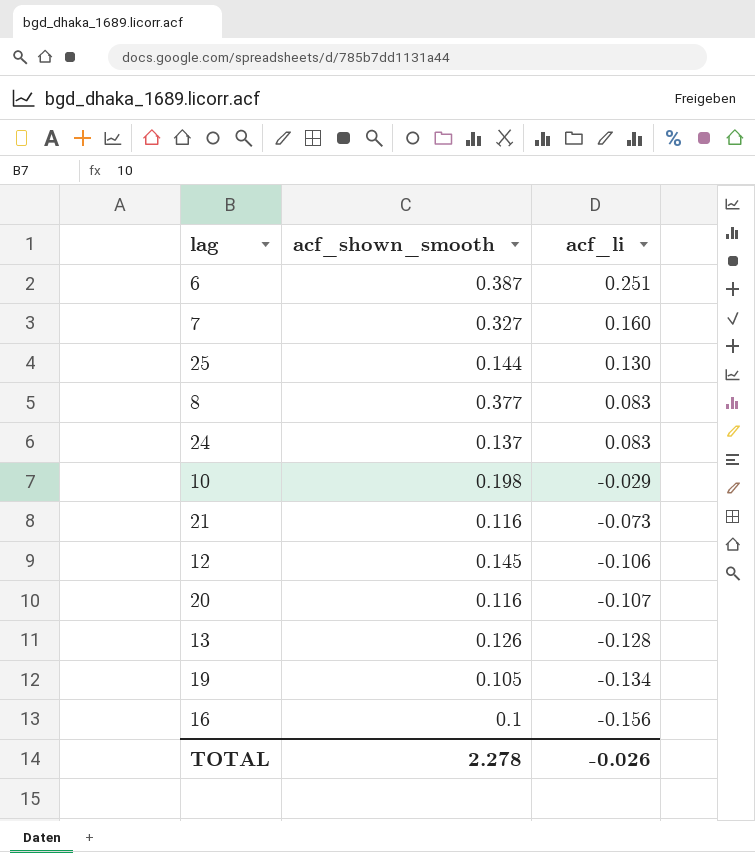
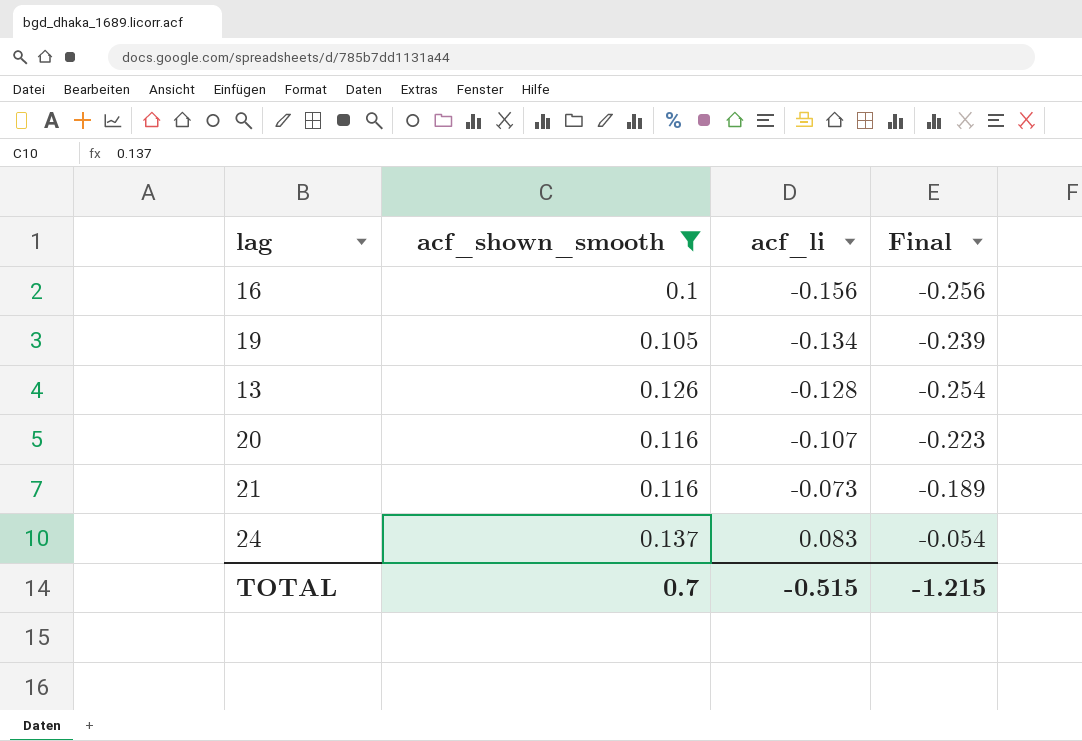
filter: none -> acf_shown_smooth <= 0.137
row order: acf_li descending -> acf_li ascending
column Final | formula: none -> [acf_li] - [acf_shown_smooth]
TOTAL | acf_shown_smooth: 2.278 -> 0.7
TOTAL | acf_li: -0.026 -> -0.515

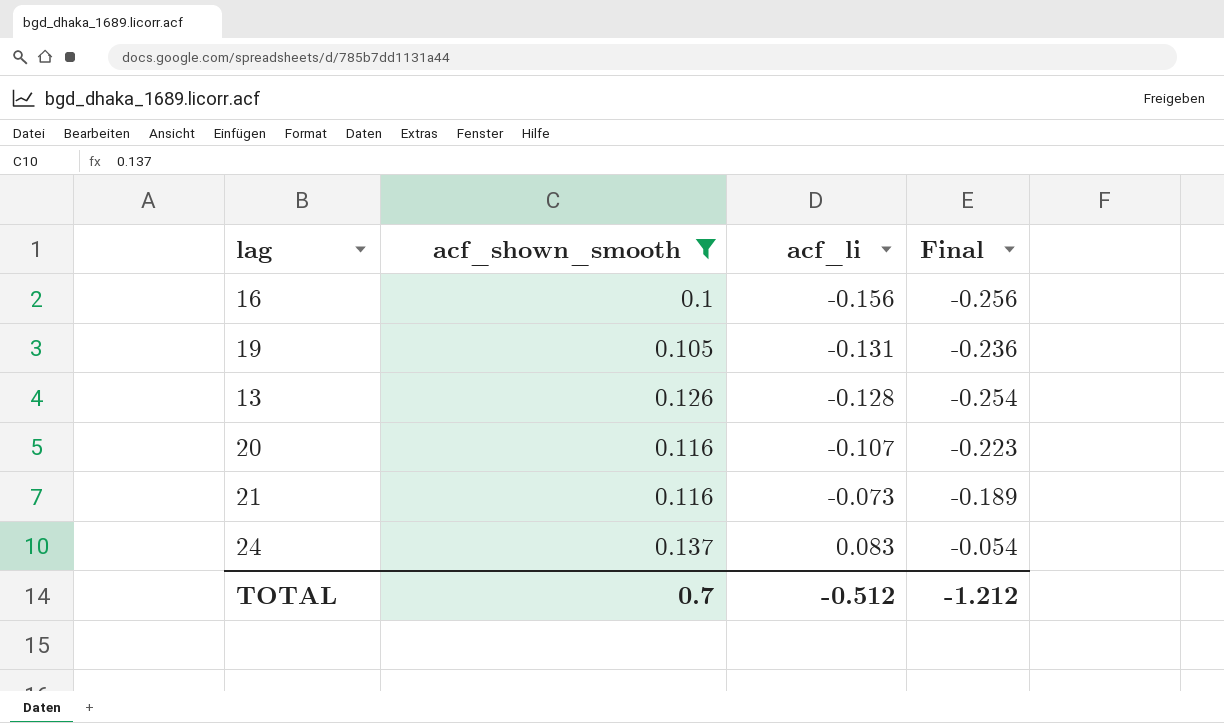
19 | acf_li: -0.134 -> -0.131
19 | Final: -0.239 -> -0.236
TOTAL | acf_li: -0.515 -> -0.512
TOTAL | Final: -1.215 -> -1.212

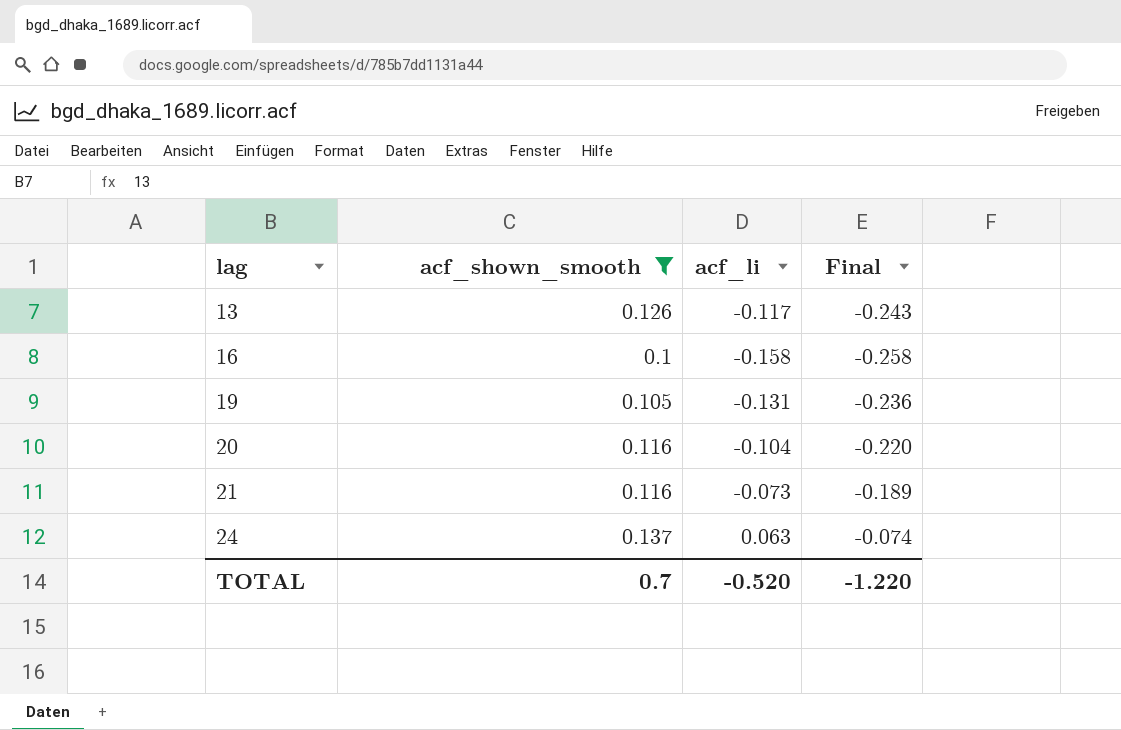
row order: acf_li ascending -> lag ascending
13 | acf_li: -0.128 -> -0.117
13 | Final: -0.254 -> -0.243
16 | acf_li: -0.156 -> -0.158
16 | Final: -0.256 -> -0.258
20 | acf_li: -0.107 -> -0.104
20 | Final: -0.223 -> -0.220
24 | acf_li: 0.083 -> 0.063
24 | Final: -0.054 -> -0.074
TOTAL | acf_li: -0.512 -> -0.520
TOTAL | Final: -1.212 -> -1.220

